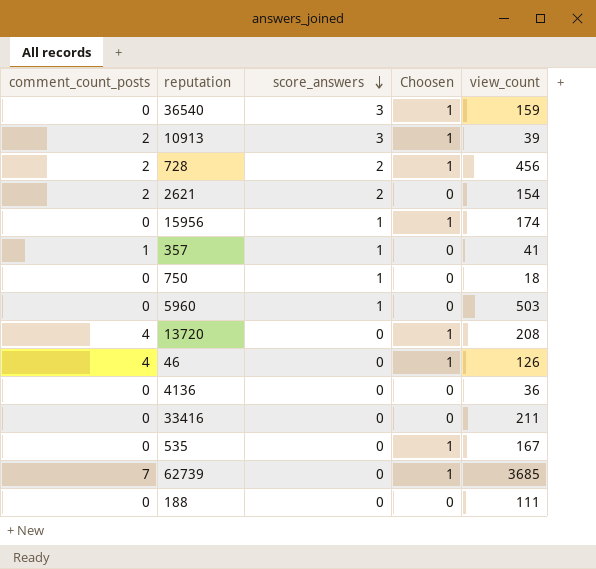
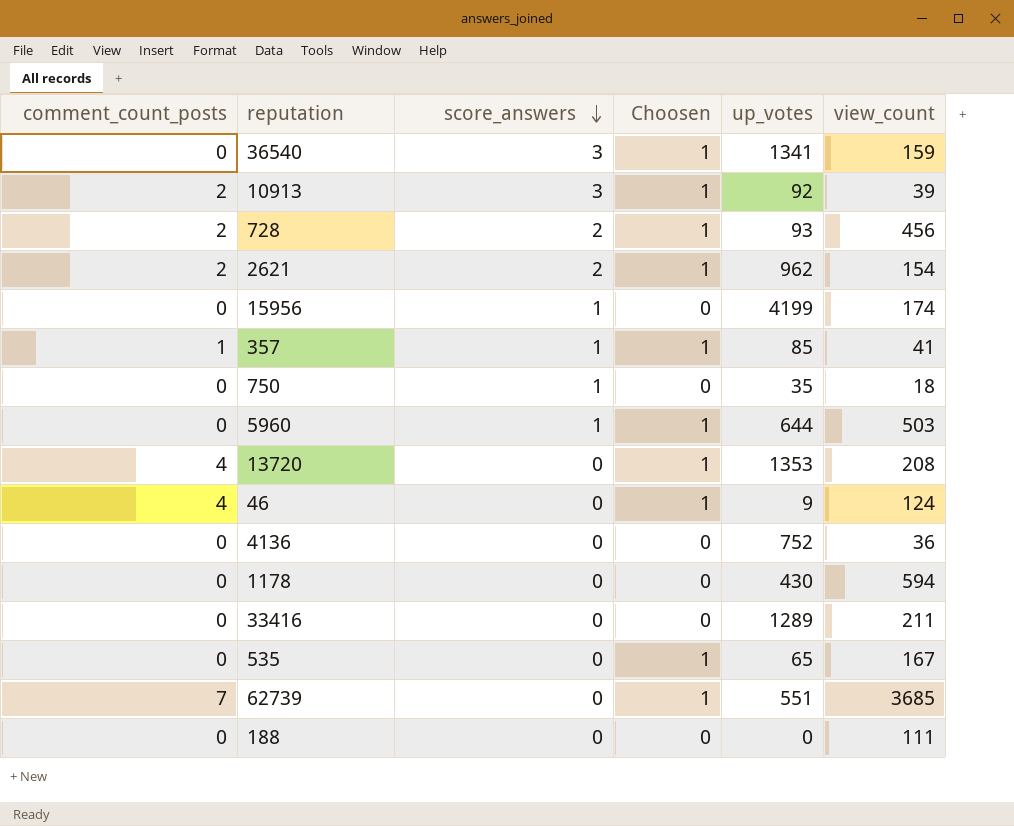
column up_votes | position: none -> 5
2621 | Choosen: 0 -> 1
15956 | Choosen: 1 -> 0
357 | Choosen: 0 -> 1
5960 | Choosen: 0 -> 1
46 | view_count: 126 -> 124
row 1178: none -> 0 | 0 | 0 | 430 | 594

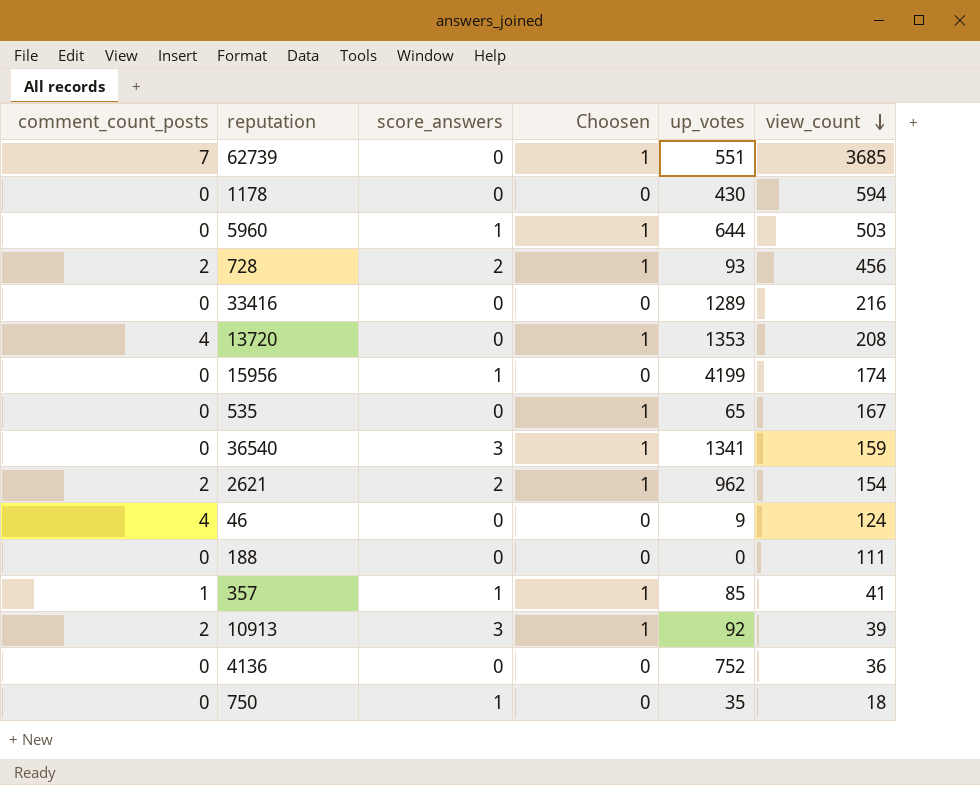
row order: score_answers descending -> view_count descending
33416 | view_count: 211 -> 216
46 | Choosen: 1 -> 0

